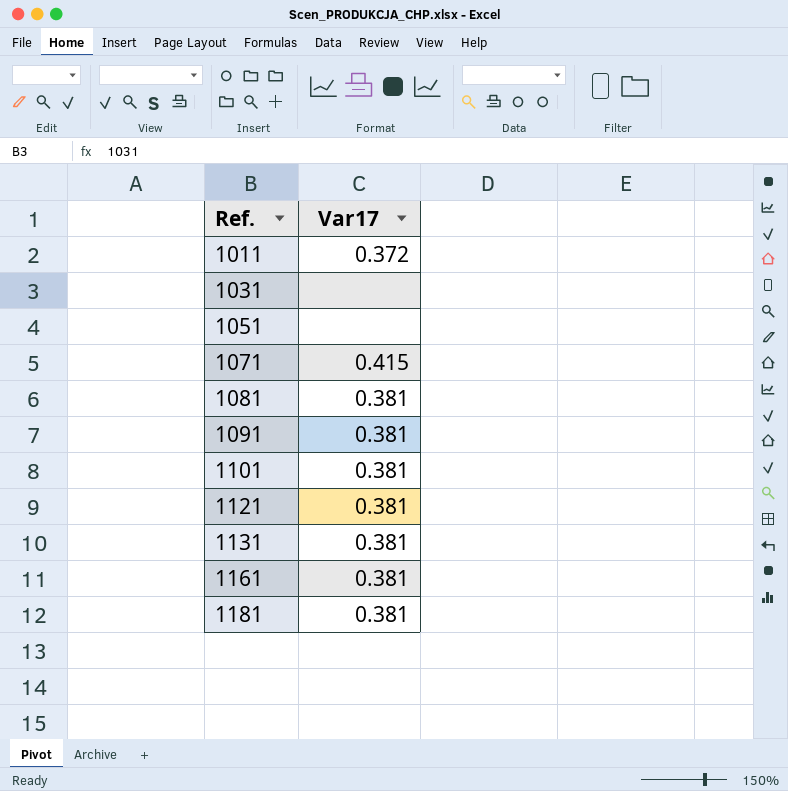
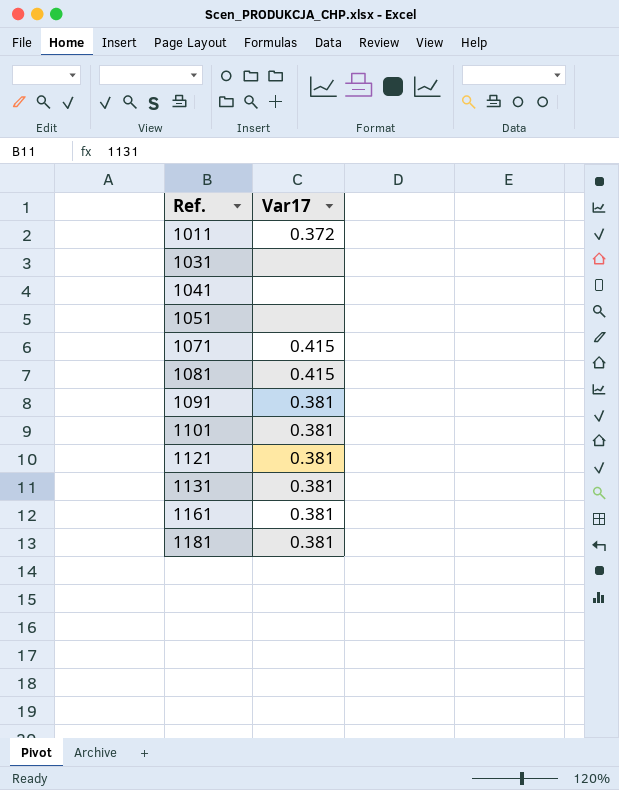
row 1041: none -> none
1081 | Var17: 0.381 -> 0.415

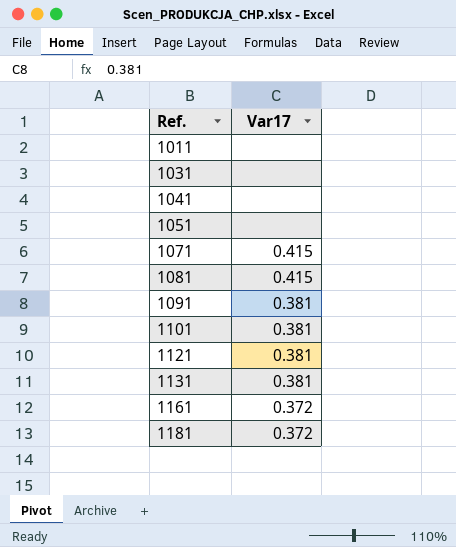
1011 | Var17: 0.372 -> none
1161 | Var17: 0.381 -> 0.372
1181 | Var17: 0.381 -> 0.372

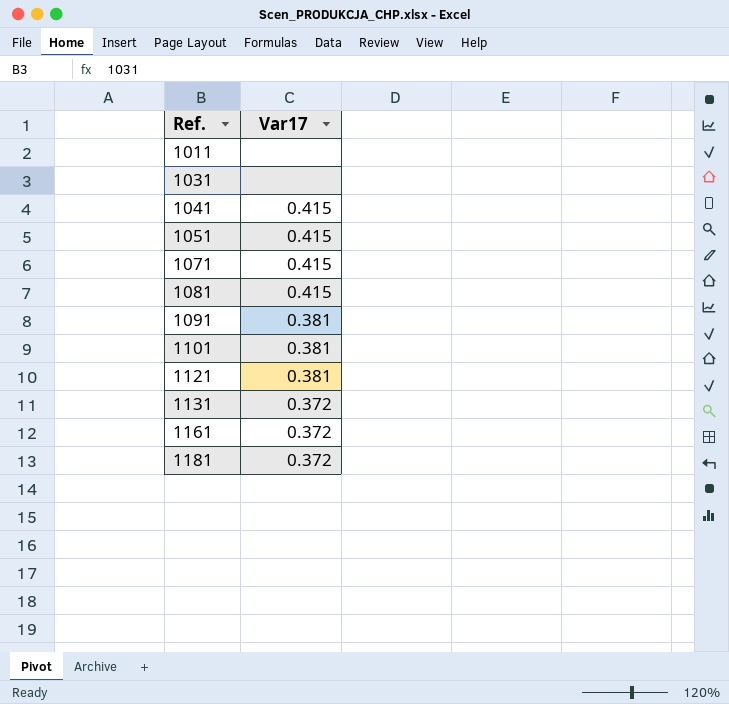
1041 | Var17: none -> 0.415
1051 | Var17: none -> 0.415
1131 | Var17: 0.381 -> 0.372

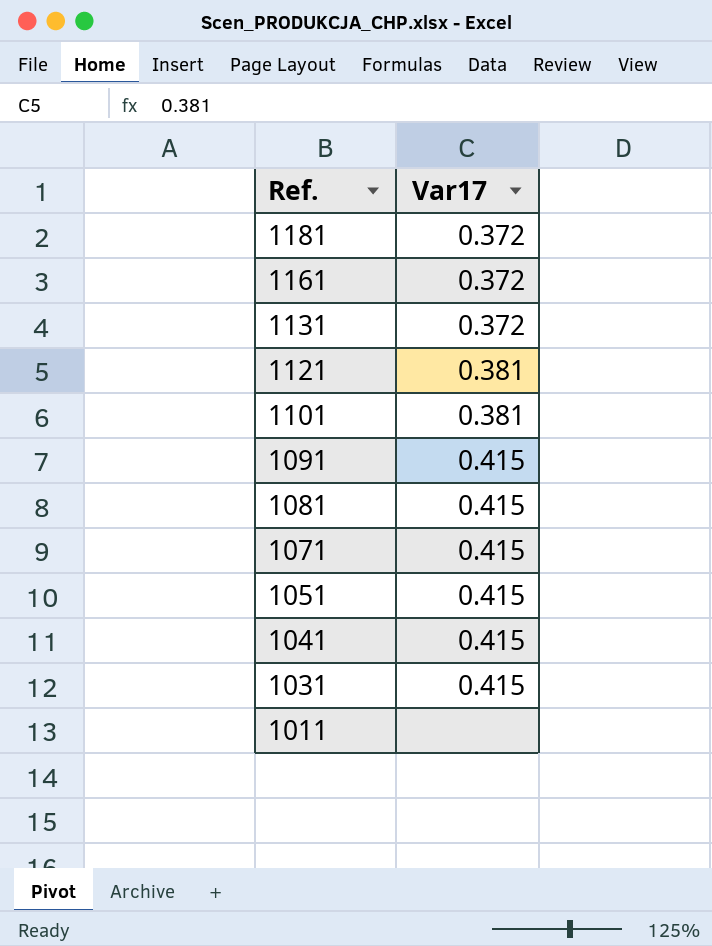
row order: Ref. ascending -> Ref. descending
1091 | Var17: 0.381 -> 0.415
1031 | Var17: none -> 0.415

